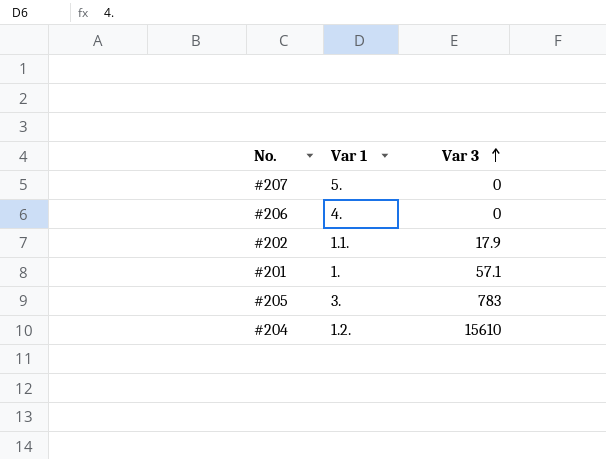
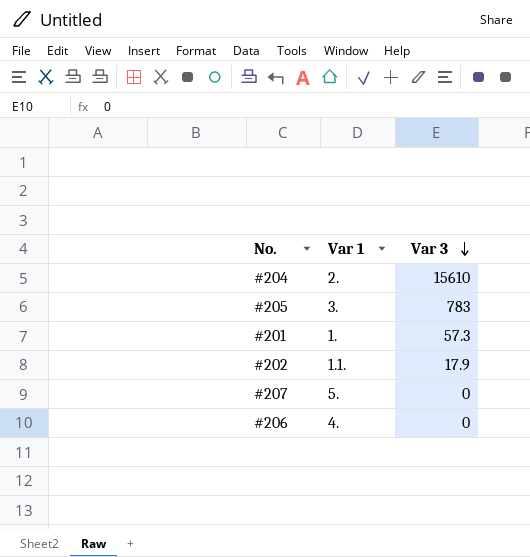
row order: Var 3 ascending -> Var 3 descending
#204 | Var 1: 1.2. -> 2.
#201 | Var 3: 57.1 -> 57.3

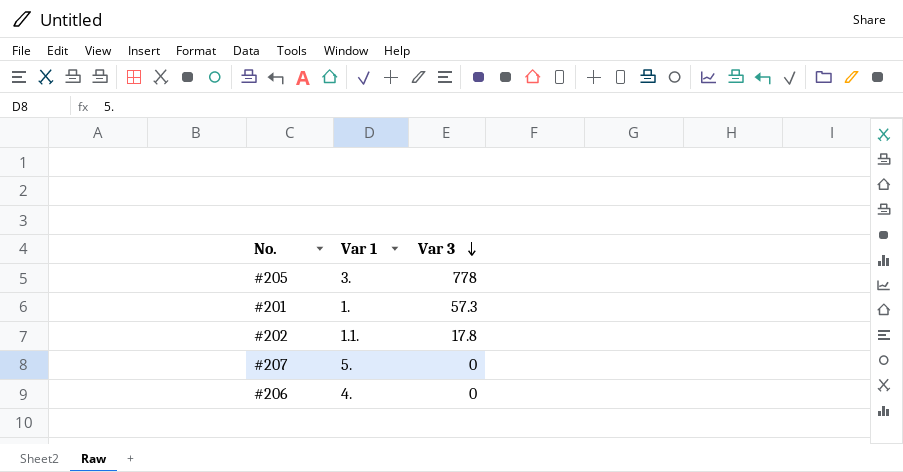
row #204: 2. | 15610 -> none
#205 | Var 3: 783 -> 778
#202 | Var 3: 17.9 -> 17.8

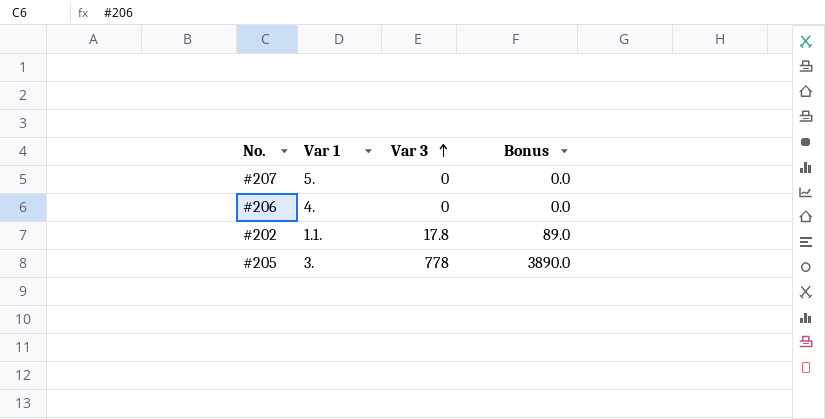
row order: Var 3 descending -> Var 3 ascending
column Bonus | formula: none -> [Var 3] * 5
row #201: 1. | 57.3 -> none

